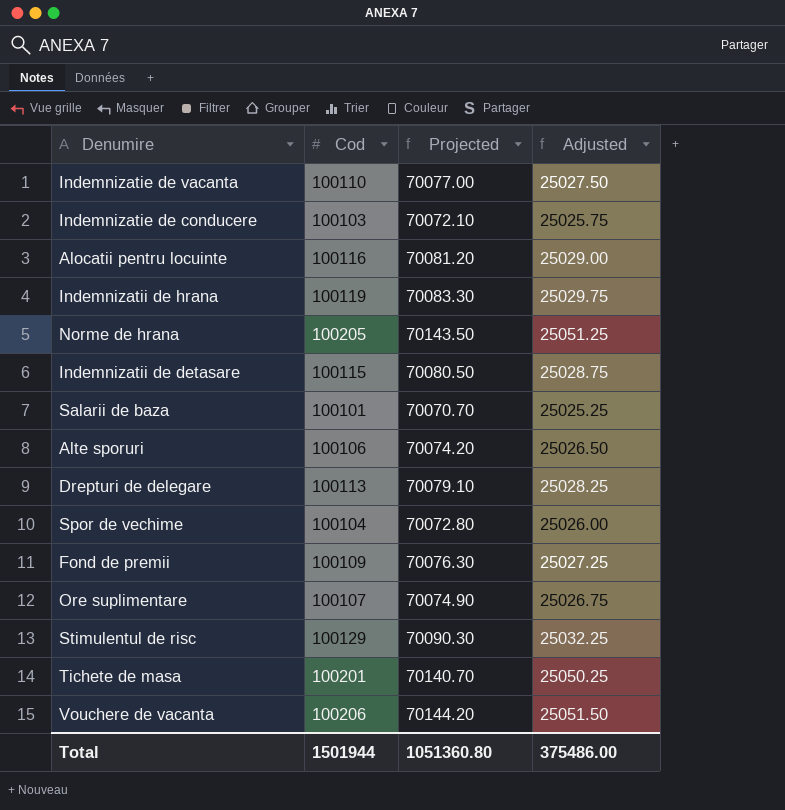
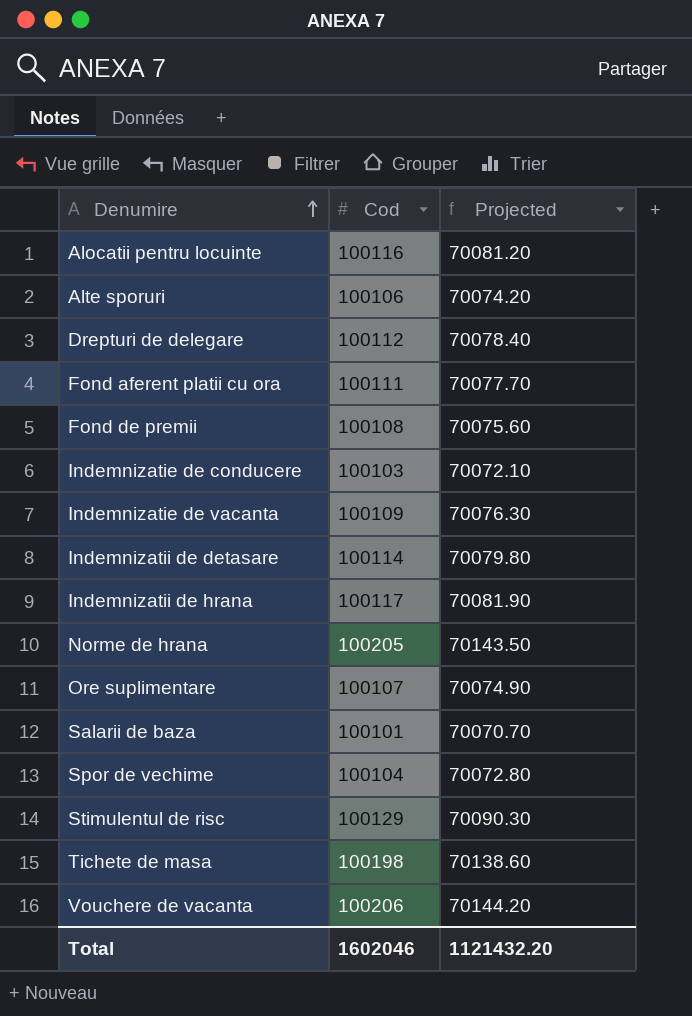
row order: none -> Denumire ascending
column Adjusted | formula: [Cod] * 0.25 -> none
Drepturi de delegare | Cod: 100113 -> 100112
Drepturi de delegare | Projected: 70079.10 -> 70078.40
row Fond aferent platii cu ora: none -> 100111 | 70077.70
Fond de premii | Cod: 100109 -> 100108
Fond de premii | Projected: 70076.30 -> 70075.60
Indemnizatie de vacanta | Cod: 100110 -> 100109
Indemnizatie de vacanta | Projected: 70077.00 -> 70076.30
Indemnizatii de detasare | Cod: 100115 -> 100114
Indemnizatii de detasare | Projected: 70080.50 -> 70079.80
Indemnizatii de hrana | Cod: 100119 -> 100117
Indemnizatii de hrana | Projected: 70083.30 -> 70081.90
Tichete de masa | Cod: 100201 -> 100198
Tichete de masa | Projected: 70140.70 -> 70138.60
Total | Cod: 1501944 -> 1602046
Total | Projected: 1051360.80 -> 1121432.20

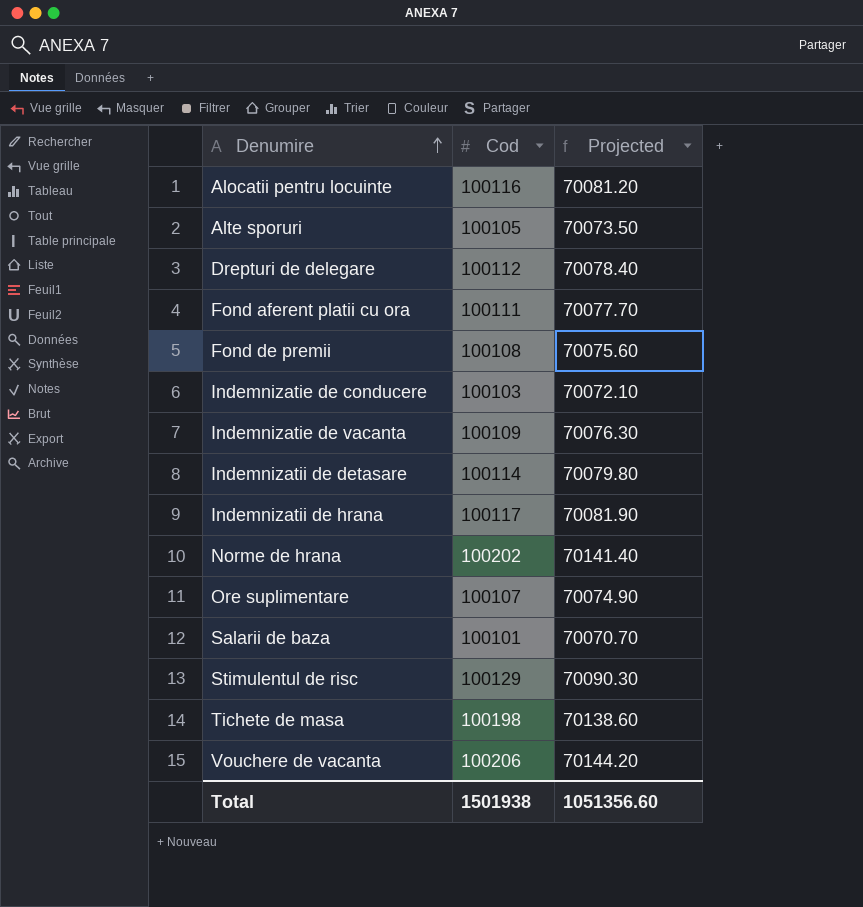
row Spor de vechime: 100104 | 70072.80 -> none
Alte sporuri | Cod: 100106 -> 100105
Alte sporuri | Projected: 70074.20 -> 70073.50
Norme de hrana | Cod: 100205 -> 100202
Norme de hrana | Projected: 70143.50 -> 70141.40
Total | Cod: 1602046 -> 1501938
Total | Projected: 1121432.20 -> 1051356.60

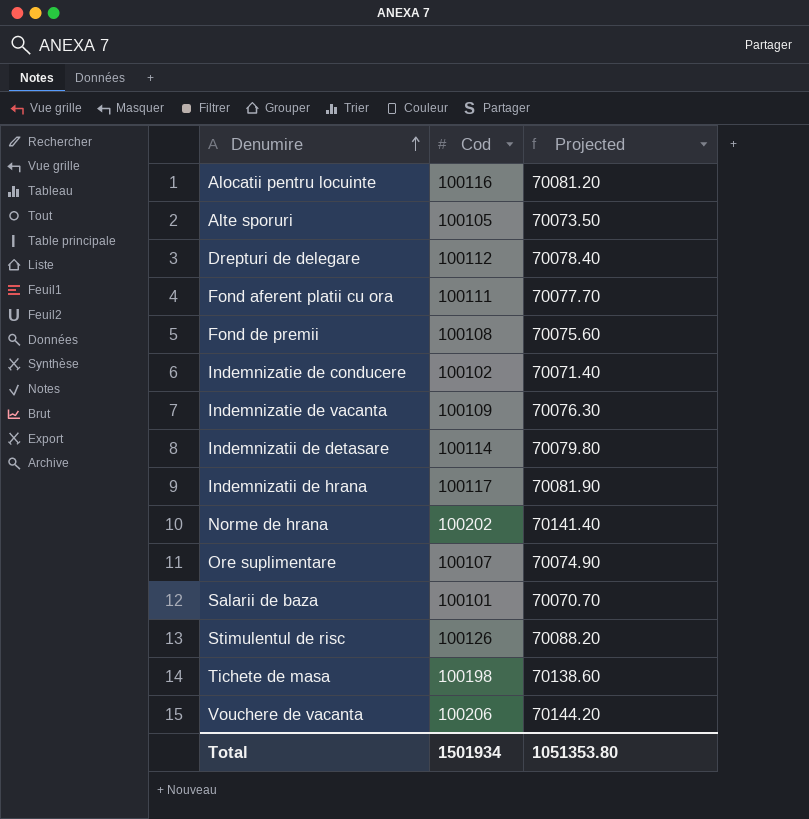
Indemnizatie de conducere | Cod: 100103 -> 100102
Indemnizatie de conducere | Projected: 70072.10 -> 70071.40
Stimulentul de risc | Cod: 100129 -> 100126
Stimulentul de risc | Projected: 70090.30 -> 70088.20
Total | Cod: 1501938 -> 1501934
Total | Projected: 1051356.60 -> 1051353.80

